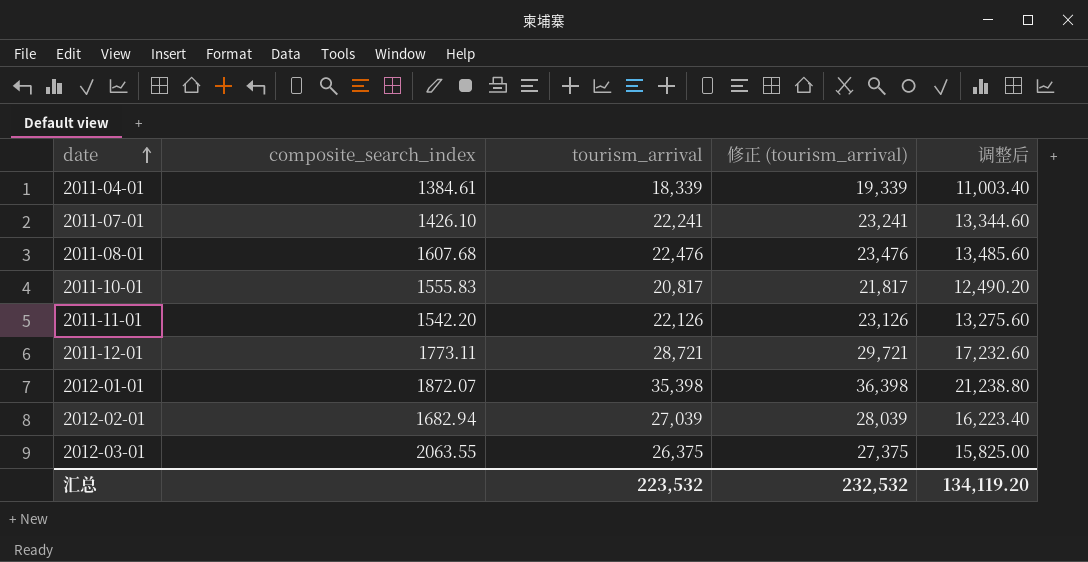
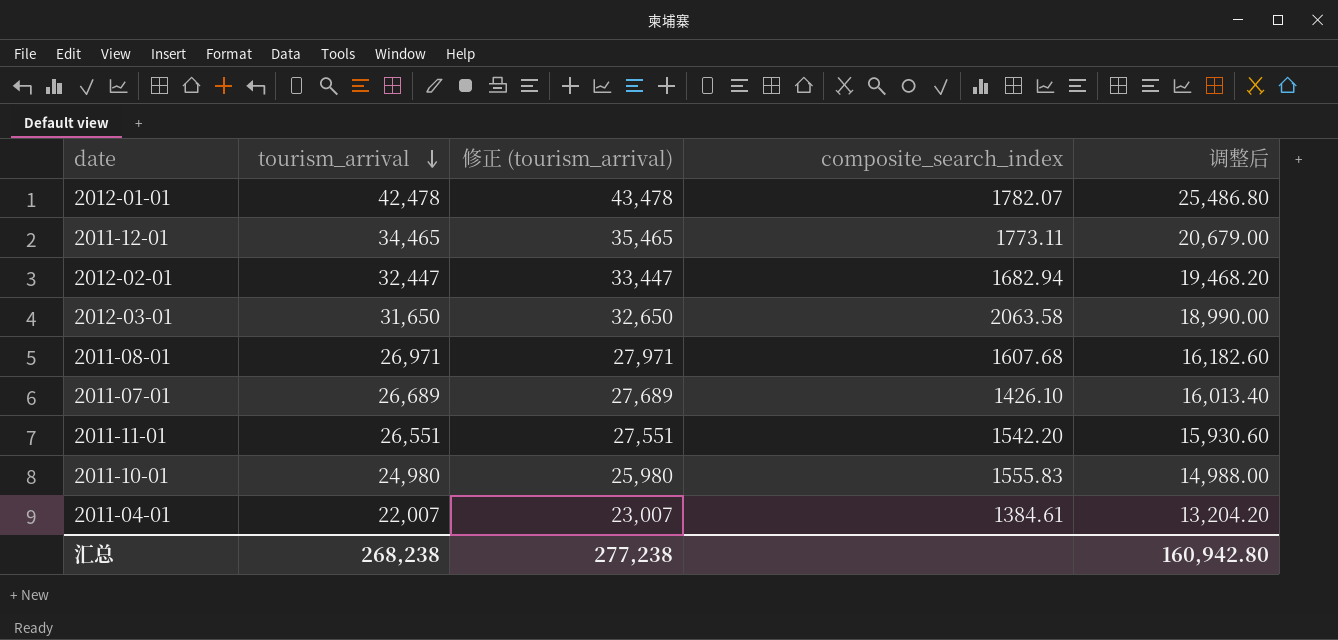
row order: date ascending -> tourism_arrival descending
column composite_search_index | position: 2 -> 4
2012-01-01 | tourism_arrival: 35,398 -> 42,478
2012-01-01 | 修正 (tourism_arrival): 36,398 -> 43,478
2012-01-01 | composite_search_index: 1872.07 -> 1782.07
2012-01-01 | 调整后: 21,238.80 -> 25,486.80
2011-12-01 | tourism_arrival: 28,721 -> 34,465
2011-12-01 | 修正 (tourism_arrival): 29,721 -> 35,465
2011-12-01 | 调整后: 17,232.60 -> 20,679.00
2012-02-01 | tourism_arrival: 27,039 -> 32,447
2012-02-01 | 修正 (tourism_arrival): 28,039 -> 33,447
2012-02-01 | 调整后: 16,223.40 -> 19,468.20
2012-03-01 | tourism_arrival: 26,375 -> 31,650
2012-03-01 | 修正 (tourism_arrival): 27,375 -> 32,650
2012-03-01 | composite_search_index: 2063.55 -> 2063.58
2012-03-01 | 调整后: 15,825.00 -> 18,990.00
2011-08-01 | tourism_arrival: 22,476 -> 26,971
2011-08-01 | 修正 (tourism_arrival): 23,476 -> 27,971
2011-08-01 | 调整后: 13,485.60 -> 16,182.60
2011-07-01 | tourism_arrival: 22,241 -> 26,689
2011-07-01 | 修正 (tourism_arrival): 23,241 -> 27,689
2011-07-01 | 调整后: 13,344.60 -> 16,013.40
2011-11-01 | tourism_arrival: 22,126 -> 26,551
2011-11-01 | 修正 (tourism_arrival): 23,126 -> 27,551
2011-11-01 | 调整后: 13,275.60 -> 15,930.60
2011-10-01 | tourism_arrival: 20,817 -> 24,980
2011-10-01 | 修正 (tourism_arrival): 21,817 -> 25,980
2011-10-01 | 调整后: 12,490.20 -> 14,988.00
2011-04-01 | tourism_arrival: 18,339 -> 22,007
2011-04-01 | 修正 (tourism_arrival): 19,339 -> 23,007
2011-04-01 | 调整后: 11,003.40 -> 13,204.20
汇总 | tourism_arrival: 223,532 -> 268,238
汇总 | 修正 (tourism_arrival): 232,532 -> 277,238
汇总 | 调整后: 134,119.20 -> 160,942.80

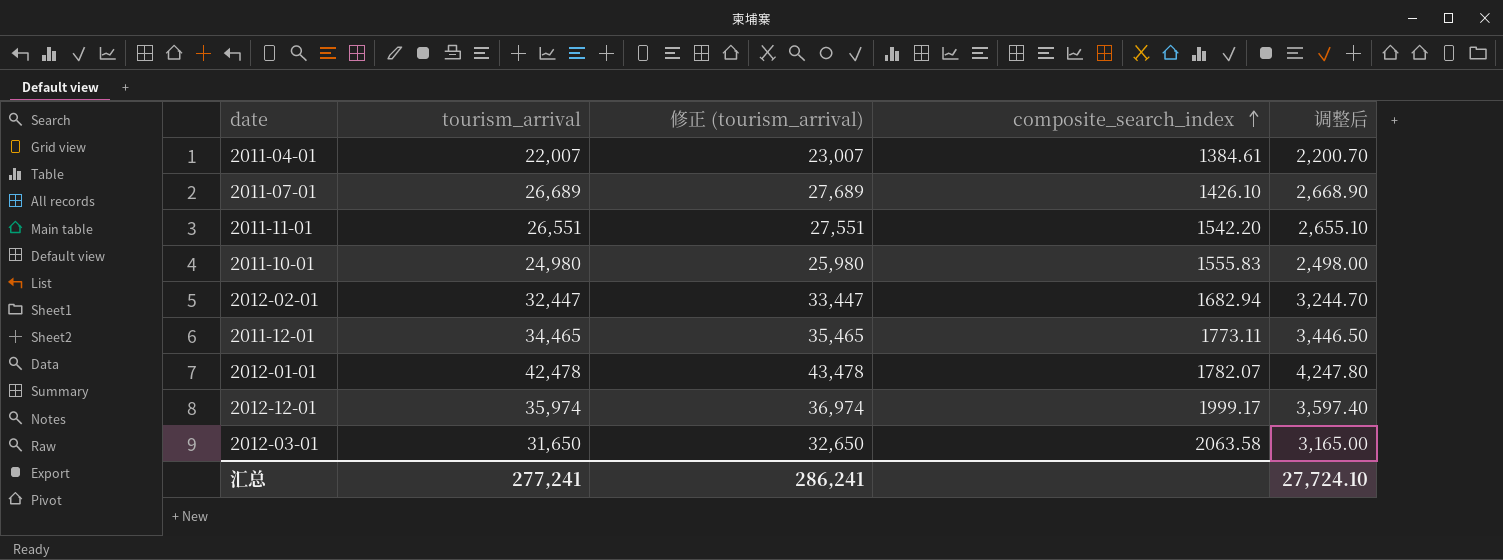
row order: tourism_arrival descending -> composite_search_index ascending
column 调整后 | formula: [tourism_arrival] * 0.6 -> [tourism_arrival] * 0.1
row 2011-08-01: 26,971 | 27,971 | 1607.68 | 16,182.60 -> none
row 2012-12-01: none -> 35,974 | 36,974 | 1999.17 | 3,597.40
汇总 | tourism_arrival: 268,238 -> 277,241
汇总 | 修正 (tourism_arrival): 277,238 -> 286,241
汇总 | 调整后: 160,942.80 -> 27,724.10

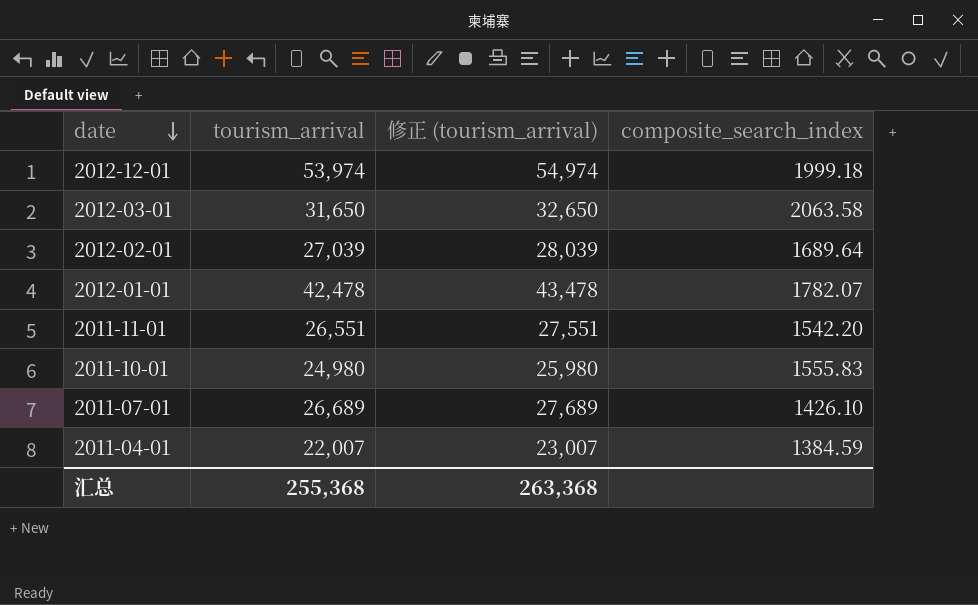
row order: composite_search_index ascending -> date descending
column 调整后 | formula: [tourism_arrival] * 0.1 -> none
row 2011-12-01: 34,465 | 35,465 | 1773.11 | 3,446.50 -> none
2012-12-01 | tourism_arrival: 35,974 -> 53,974
2012-12-01 | 修正 (tourism_arrival): 36,974 -> 54,974
2012-12-01 | composite_search_index: 1999.17 -> 1999.18
2012-02-01 | tourism_arrival: 32,447 -> 27,039
2012-02-01 | 修正 (tourism_arrival): 33,447 -> 28,039
2012-02-01 | composite_search_index: 1682.94 -> 1689.64
2011-04-01 | composite_search_index: 1384.61 -> 1384.59
汇总 | tourism_arrival: 277,241 -> 255,368
汇总 | 修正 (tourism_arrival): 286,241 -> 263,368

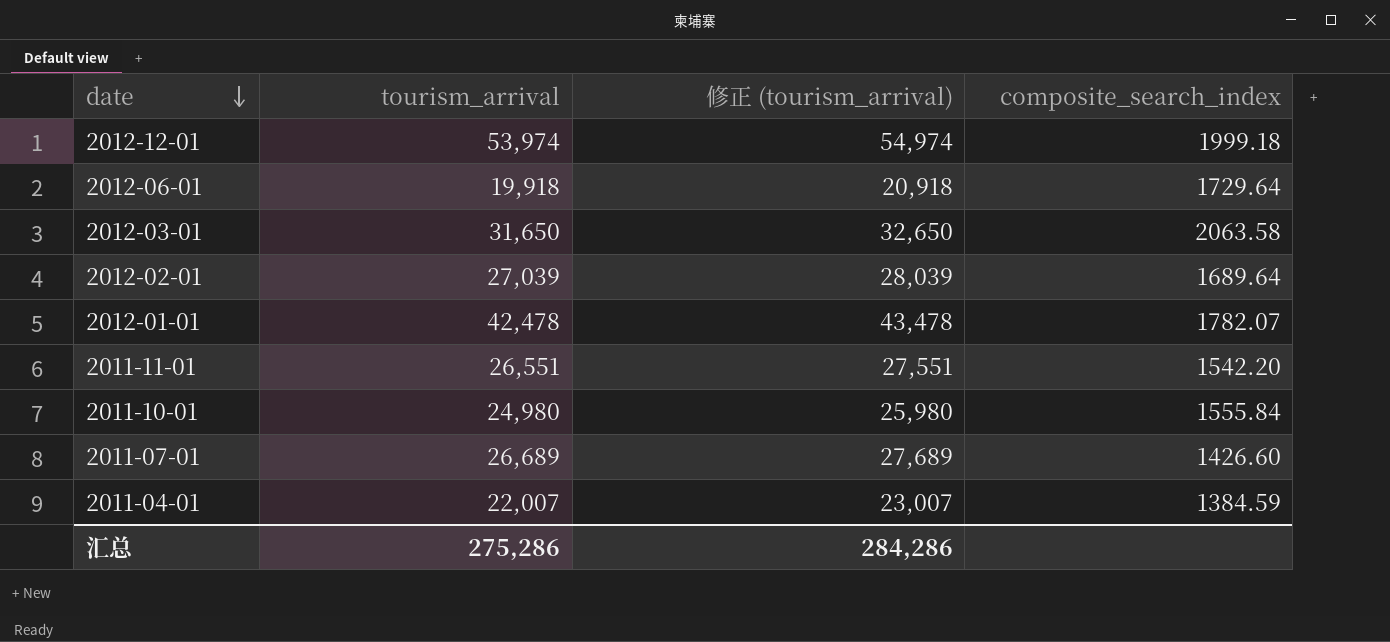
row 2012-06-01: none -> 19,918 | 20,918 | 1729.64
2011-10-01 | composite_search_index: 1555.83 -> 1555.84
2011-07-01 | composite_search_index: 1426.10 -> 1426.60
汇总 | tourism_arrival: 255,368 -> 275,286
汇总 | 修正 (tourism_arrival): 263,368 -> 284,286

